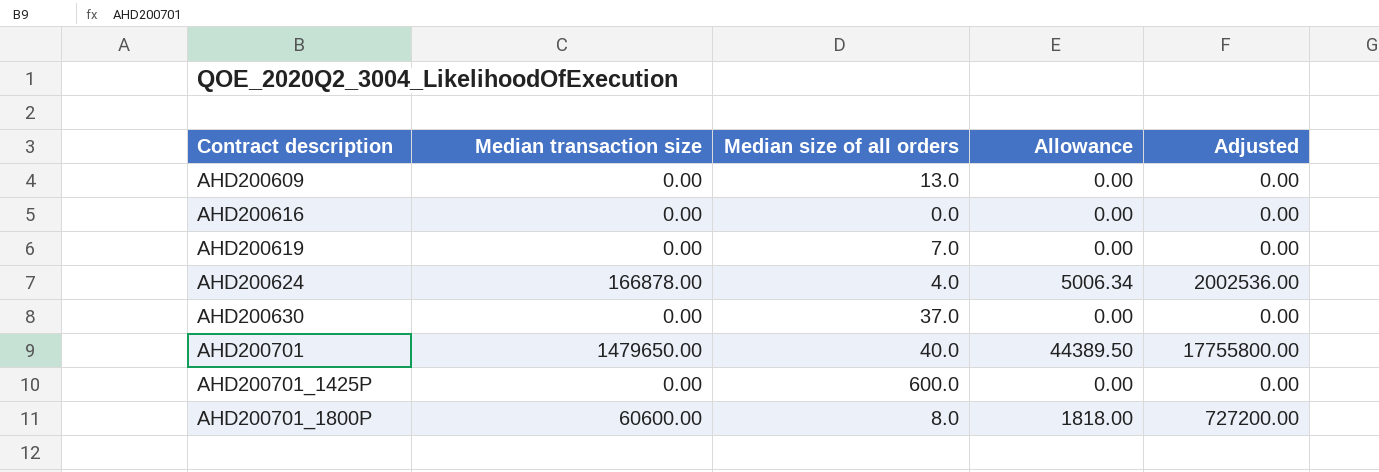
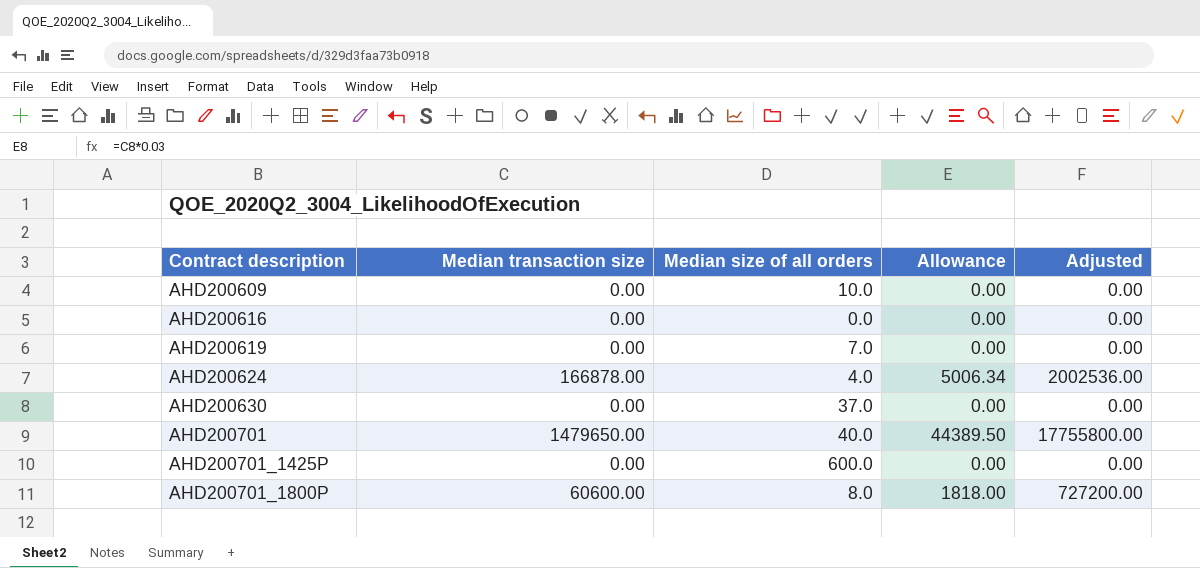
AHD200609 | Median size of all orders: 13.0 -> 10.0

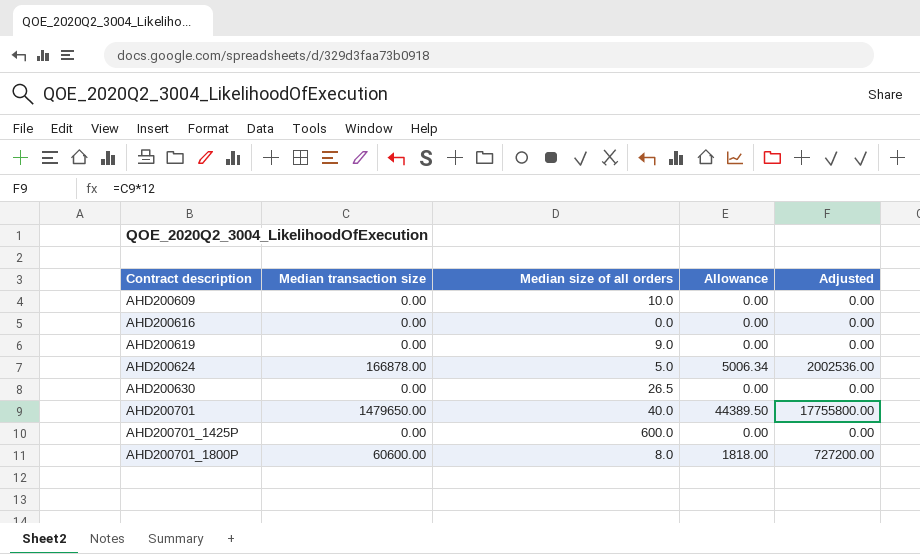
AHD200619 | Median size of all orders: 7.0 -> 9.0
AHD200624 | Median size of all orders: 4.0 -> 5.0
AHD200630 | Median size of all orders: 37.0 -> 26.5

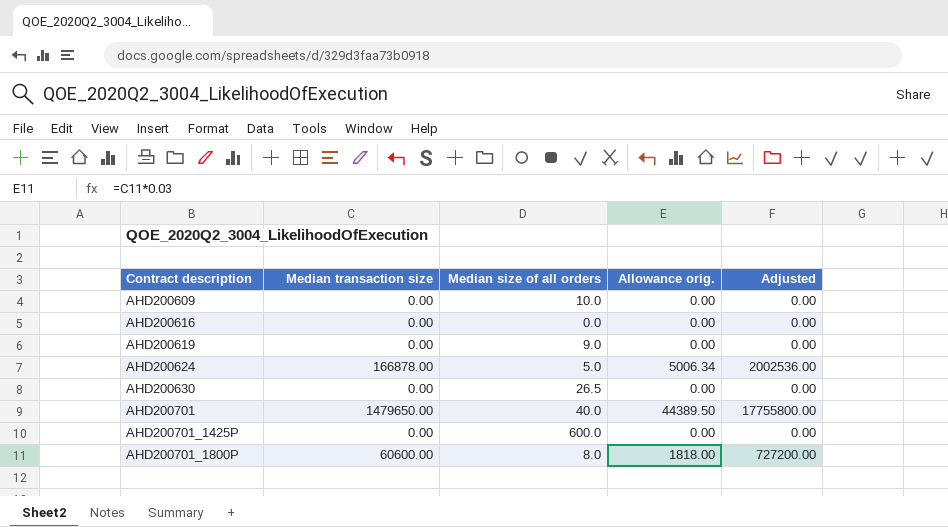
column name: Allowance -> Allowance orig.

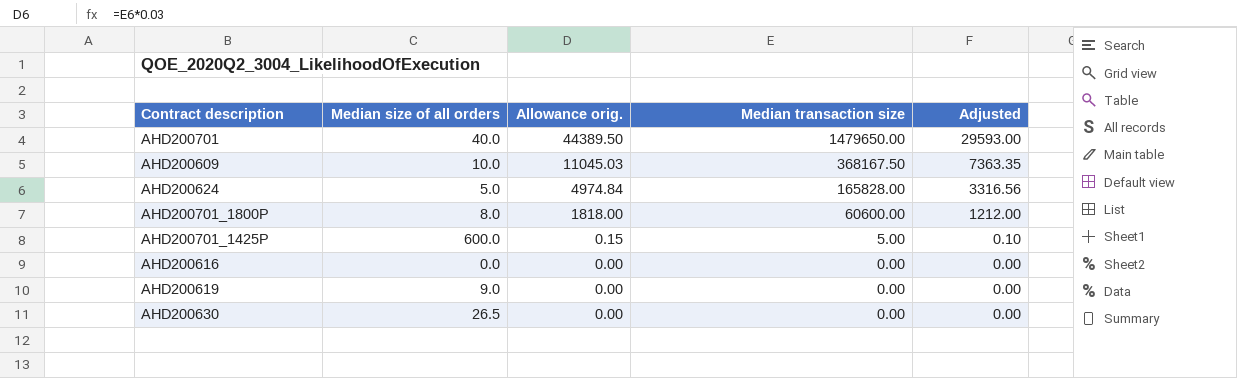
row order: Contract description ascending -> Allowance orig. descending
column Median transaction size | position: 2 -> 4
column Adjusted | formula: [Median transaction size] * 12 -> [Median transaction size] * 0.02
AHD200609 | Allowance orig.: 0.00 -> 11045.03
AHD200609 | Median transaction size: 0.00 -> 368167.50
AHD200624 | Allowance orig.: 5006.34 -> 4974.84
AHD200624 | Median transaction size: 166878.00 -> 165828.00
AHD200701_1425P | Allowance orig.: 0.00 -> 0.15
AHD200701_1425P | Median transaction size: 0.00 -> 5.00

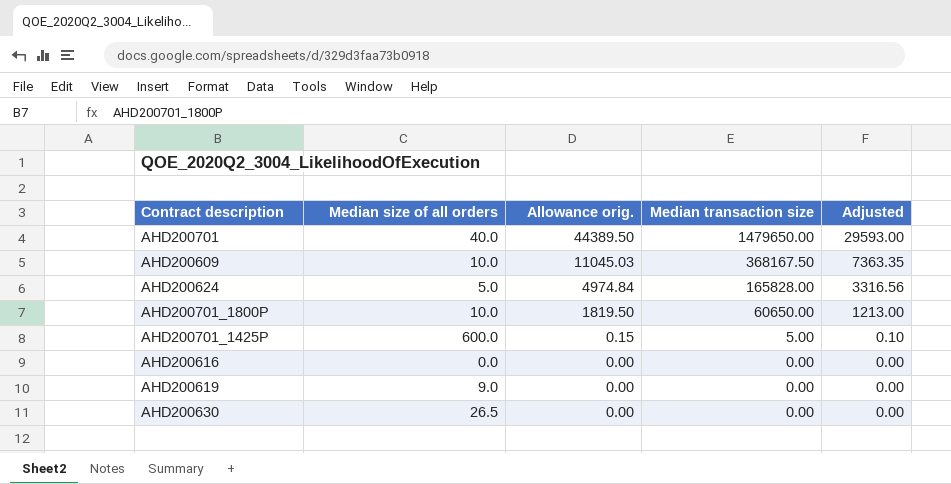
AHD200701_1800P | Median size of all orders: 8.0 -> 10.0
AHD200701_1800P | Allowance orig.: 1818.00 -> 1819.50
AHD200701_1800P | Median transaction size: 60600.00 -> 60650.00
AHD200701_1800P | Adjusted: 1212.00 -> 1213.00

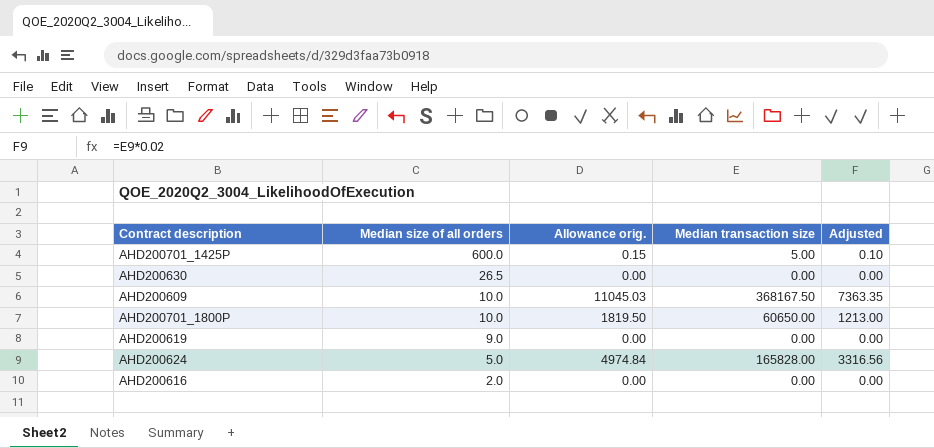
row order: Allowance orig. descending -> Median size of all orders descending
row AHD200701: 40.0 | 44389.50 | 1479650.00 | 29593.00 -> none
AHD200616 | Median size of all orders: 0.0 -> 2.0

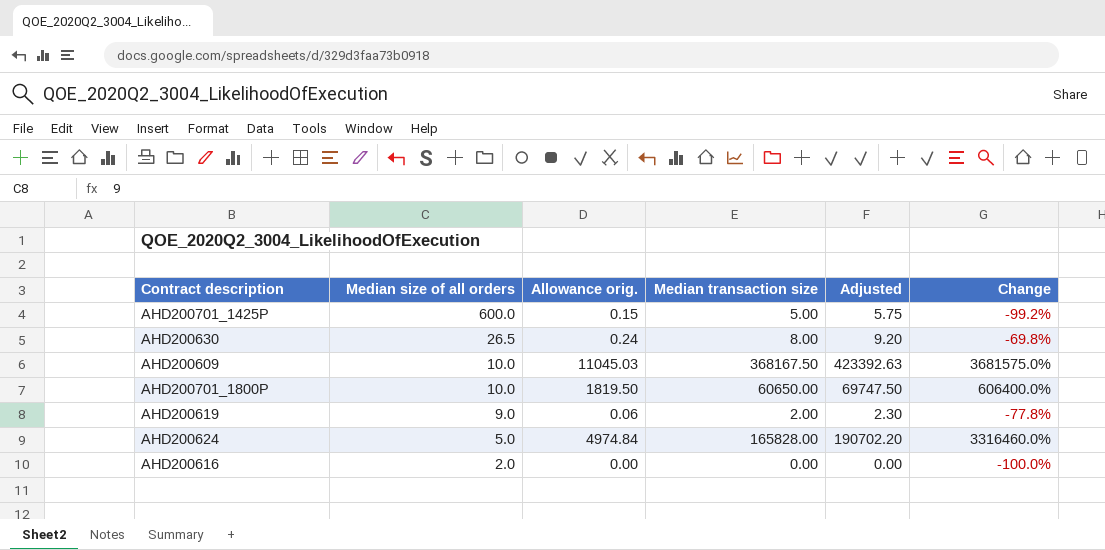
column Adjusted | formula: [Median transaction size] * 0.02 -> [Median transaction size] * 1.15
column Change | formula: none -> ([Median transaction size] - [Median size of all orders]) / [Median size of all orders]
AHD200630 | Allowance orig.: 0.00 -> 0.24
AHD200630 | Median transaction size: 0.00 -> 8.00
AHD200619 | Allowance orig.: 0.00 -> 0.06
AHD200619 | Median transaction size: 0.00 -> 2.00

